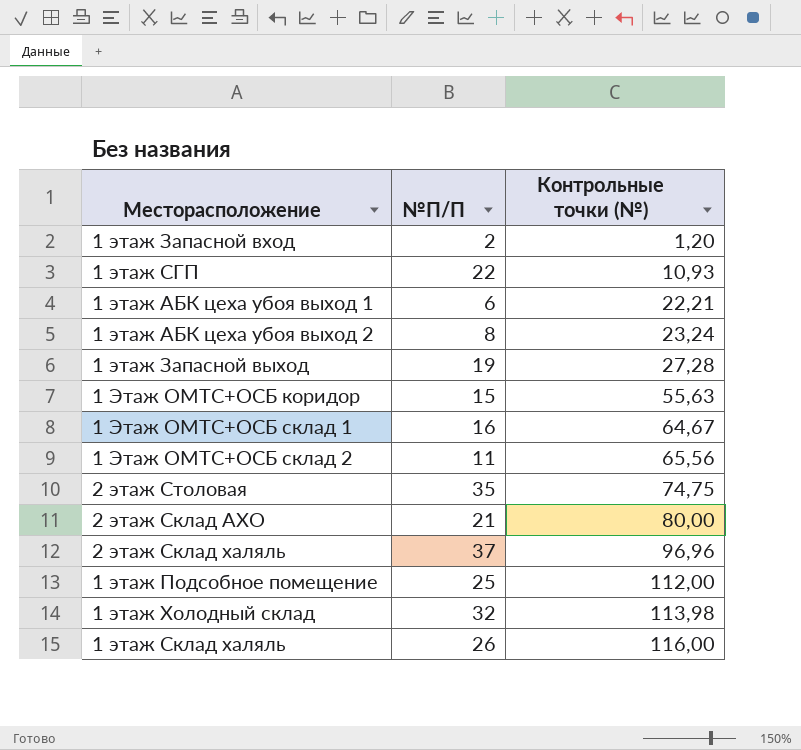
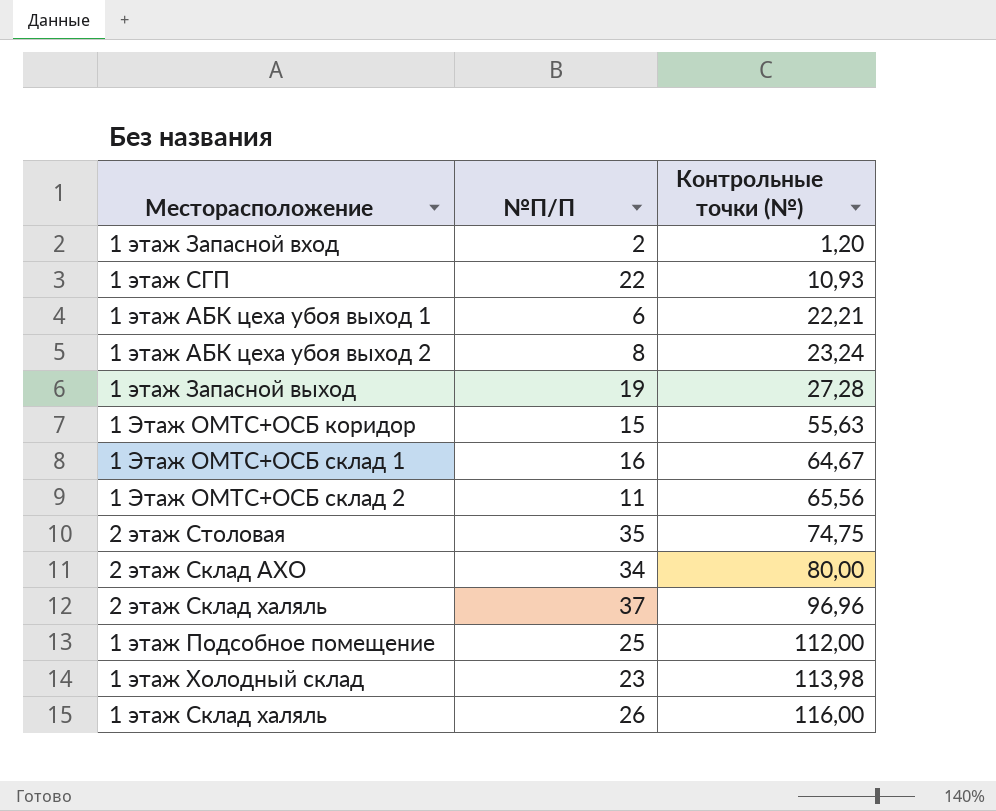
2 этаж Склад АХО | №П/П: 21 -> 34
1 этаж Холодный склад | №П/П: 32 -> 23

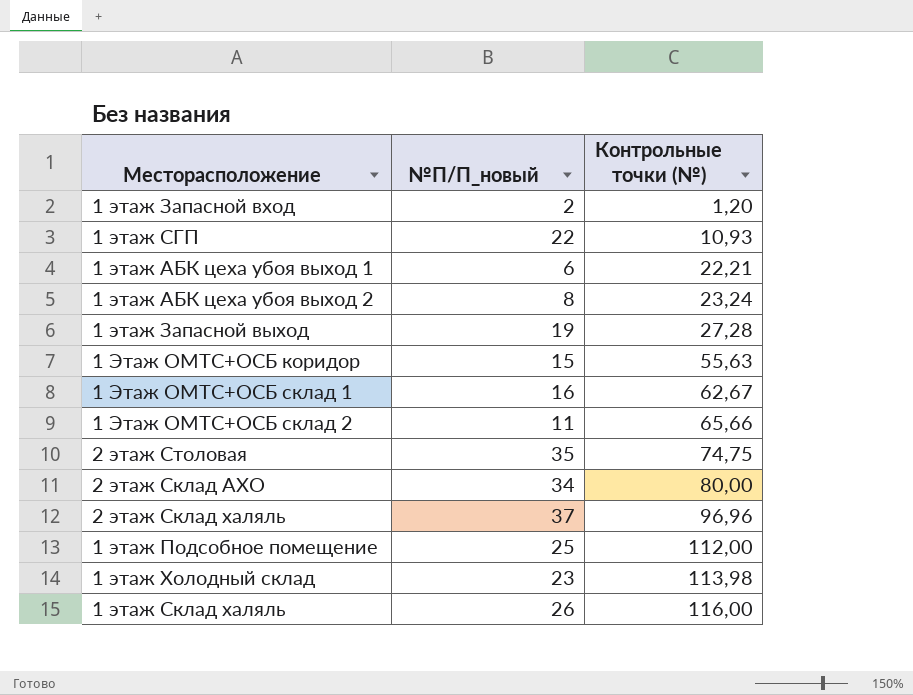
column name: №П/П -> №П/П_новый
1 Этаж ОМТС+ОСБ склад 1 | Контрольные точки (№): 64,67 -> 62,67
1 Этаж ОМТС+ОСБ склад 2 | Контрольные точки (№): 65,56 -> 65,66

